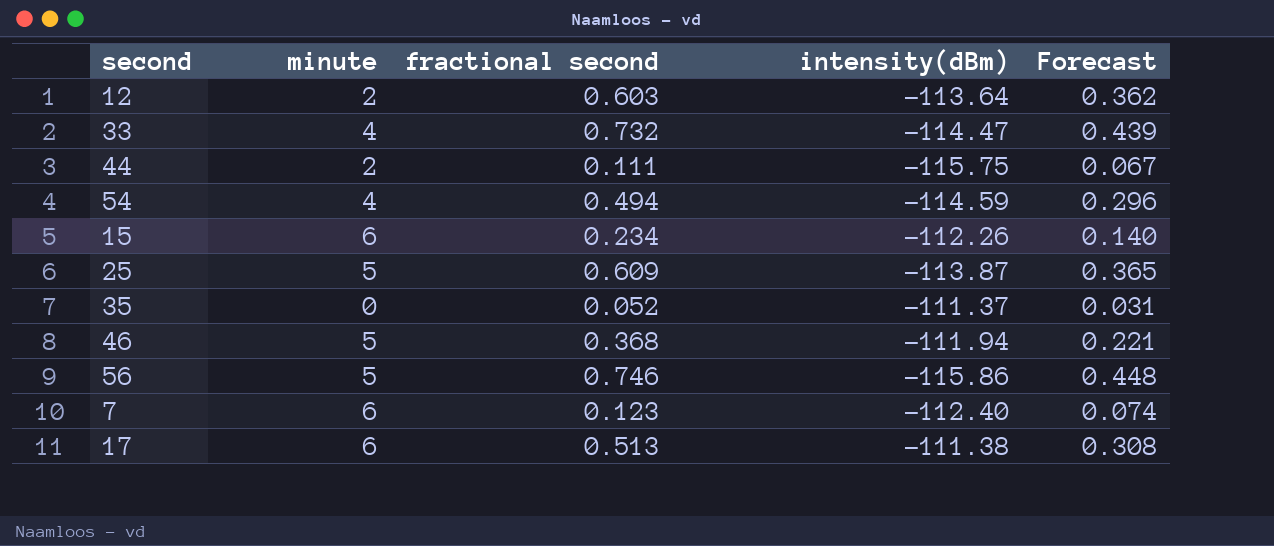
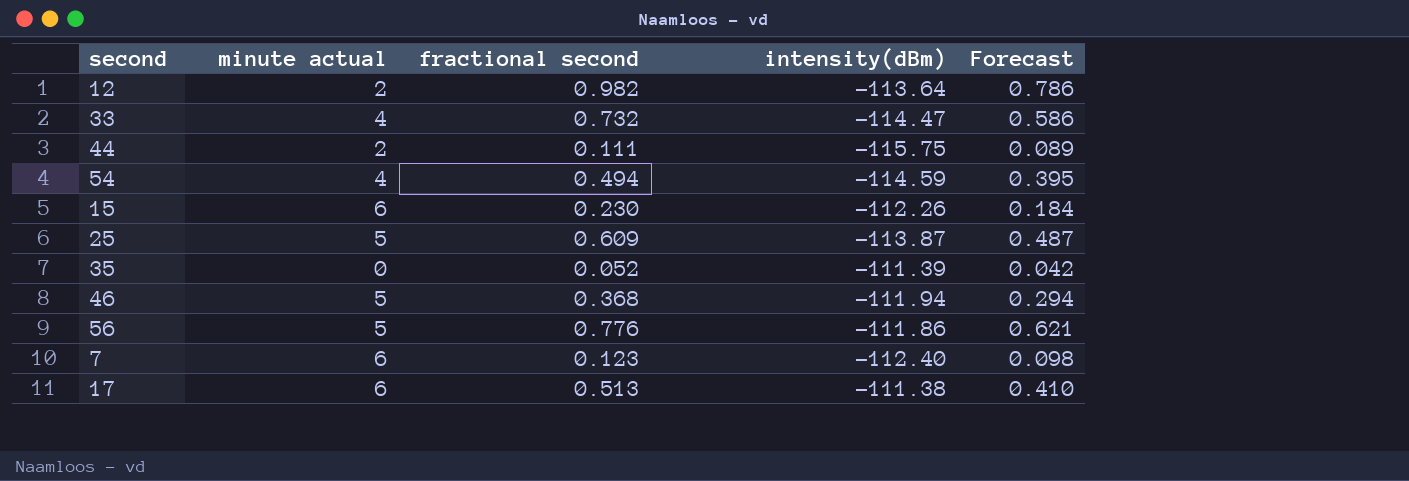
column name: minute -> minute actual
column Forecast | formula: [fractional second] * 0.6 -> [fractional second] * 0.8
12 | fractional second: 0.603 -> 0.982
15 | fractional second: 0.234 -> 0.230
35 | intensity(dBm): -111.37 -> -111.39
56 | fractional second: 0.746 -> 0.776
56 | intensity(dBm): -115.86 -> -111.86

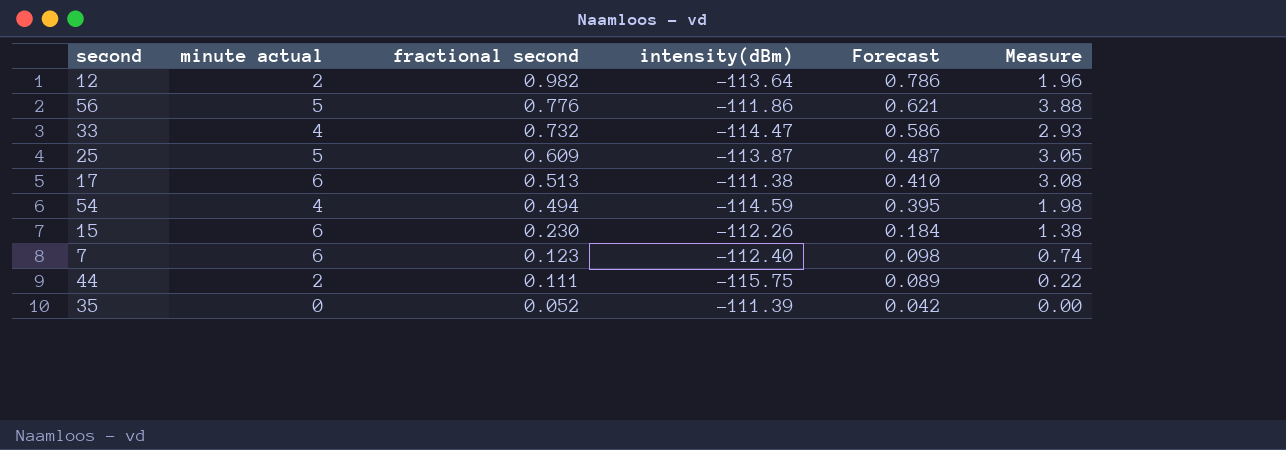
row order: none -> fractional second descending
column Measure | formula: none -> [minute actual] * [fractional second]
row 46: 5 | 0.368 | -111.94 | 0.294 -> none

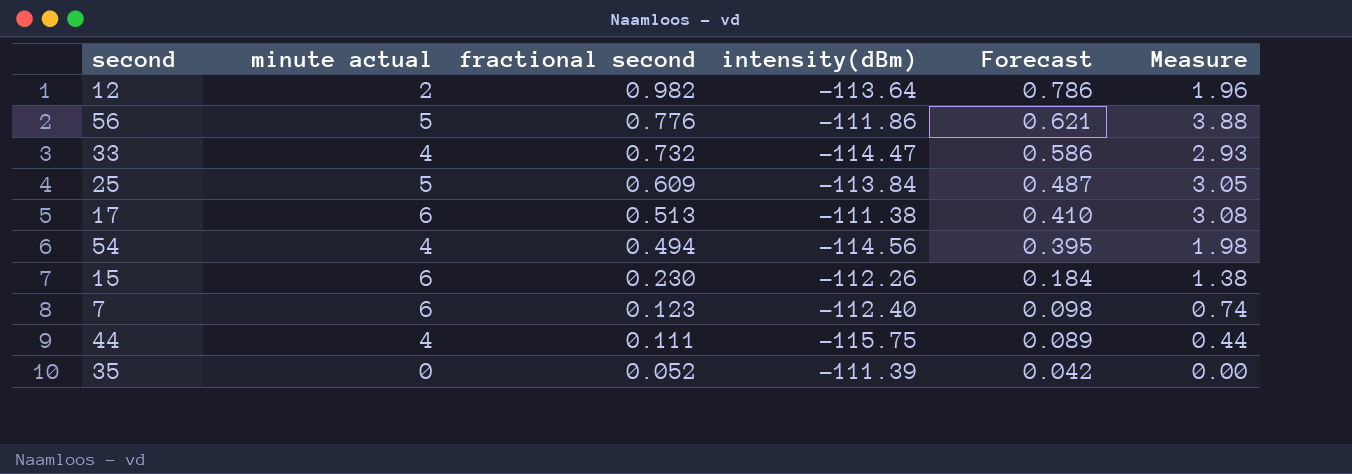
25 | intensity(dBm): -113.87 -> -113.84
54 | intensity(dBm): -114.59 -> -114.56
44 | minute actual: 2 -> 4
44 | Measure: 0.22 -> 0.44

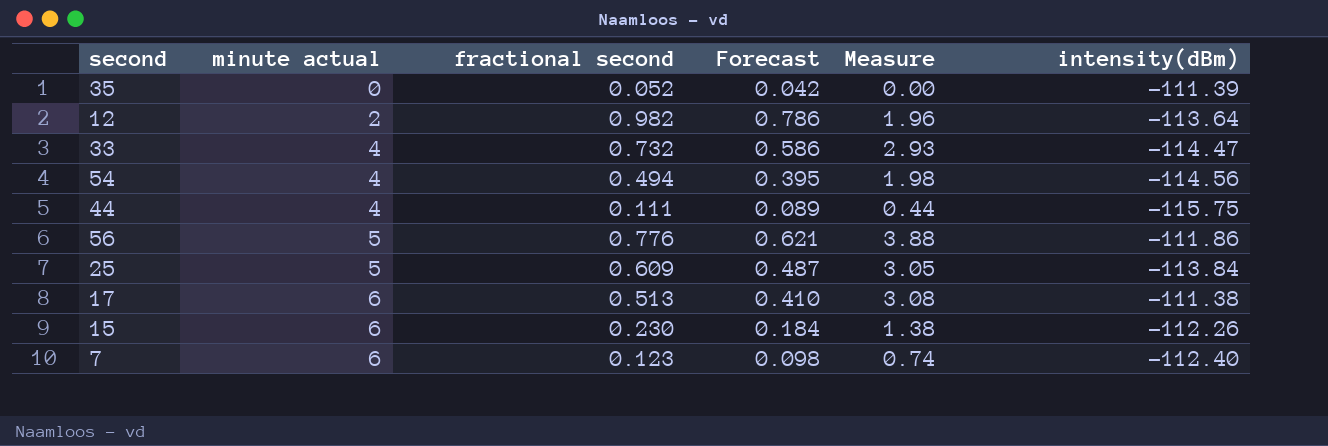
row order: fractional second descending -> minute actual ascending
column intensity(dBm) | position: 4 -> 6

